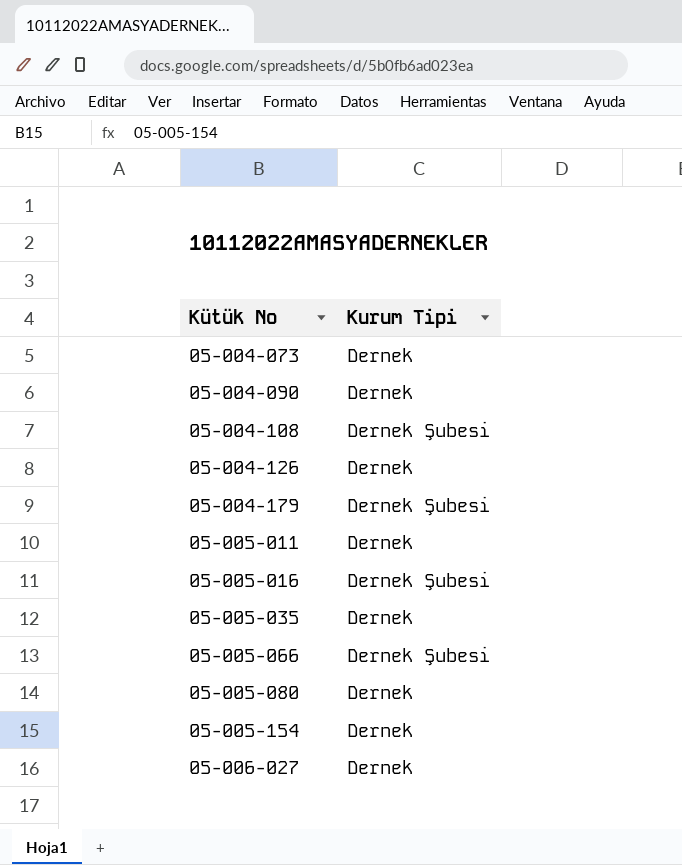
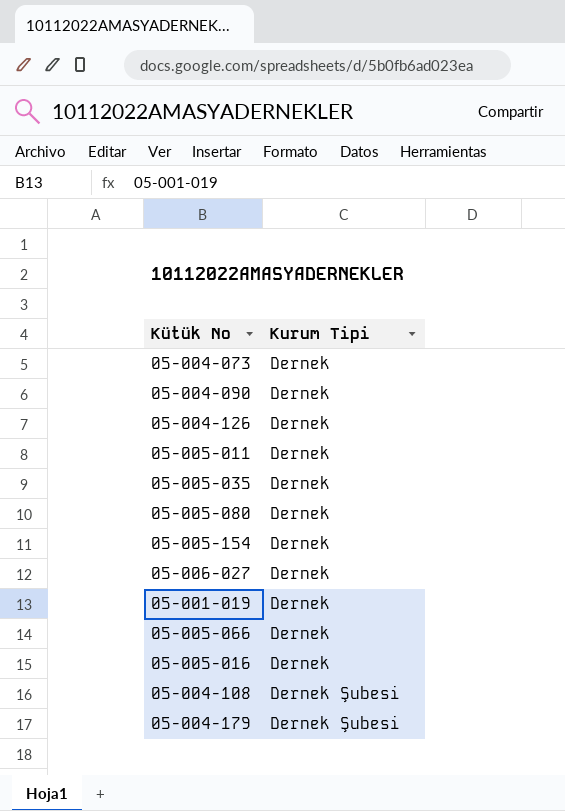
row order: Kütük No ascending -> Kurum Tipi ascending
row 05-001-019: none -> Dernek
05-005-066 | Kurum Tipi: Dernek Şubesi -> Dernek
05-005-016 | Kurum Tipi: Dernek Şubesi -> Dernek

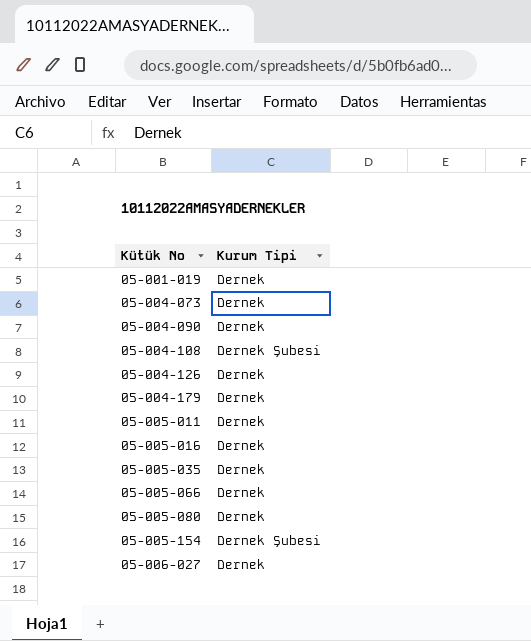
row order: Kurum Tipi ascending -> Kütük No ascending
05-004-179 | Kurum Tipi: Dernek Şubesi -> Dernek
05-005-154 | Kurum Tipi: Dernek -> Dernek Şubesi

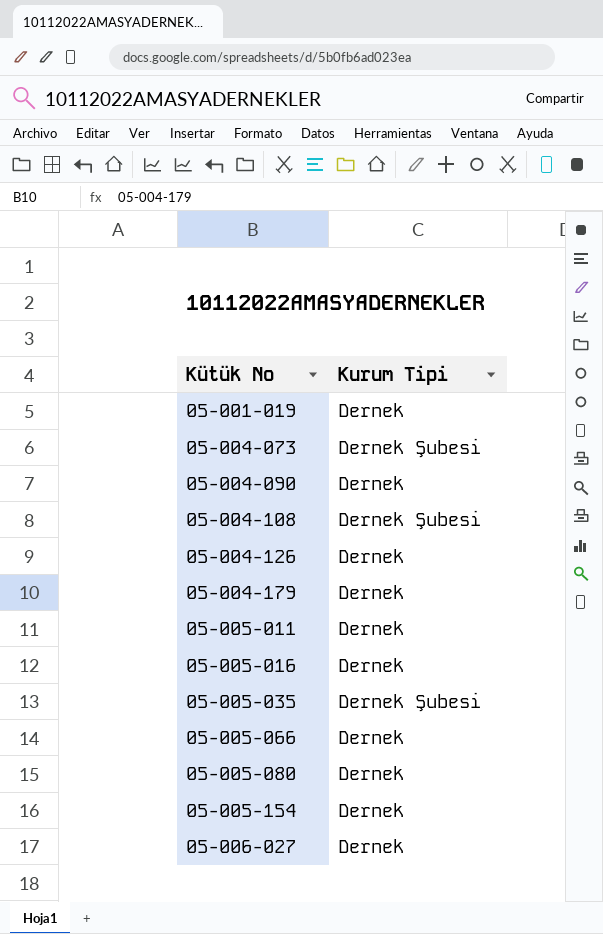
05-004-073 | Kurum Tipi: Dernek -> Dernek Şubesi
05-005-035 | Kurum Tipi: Dernek -> Dernek Şubesi
05-005-154 | Kurum Tipi: Dernek Şubesi -> Dernek

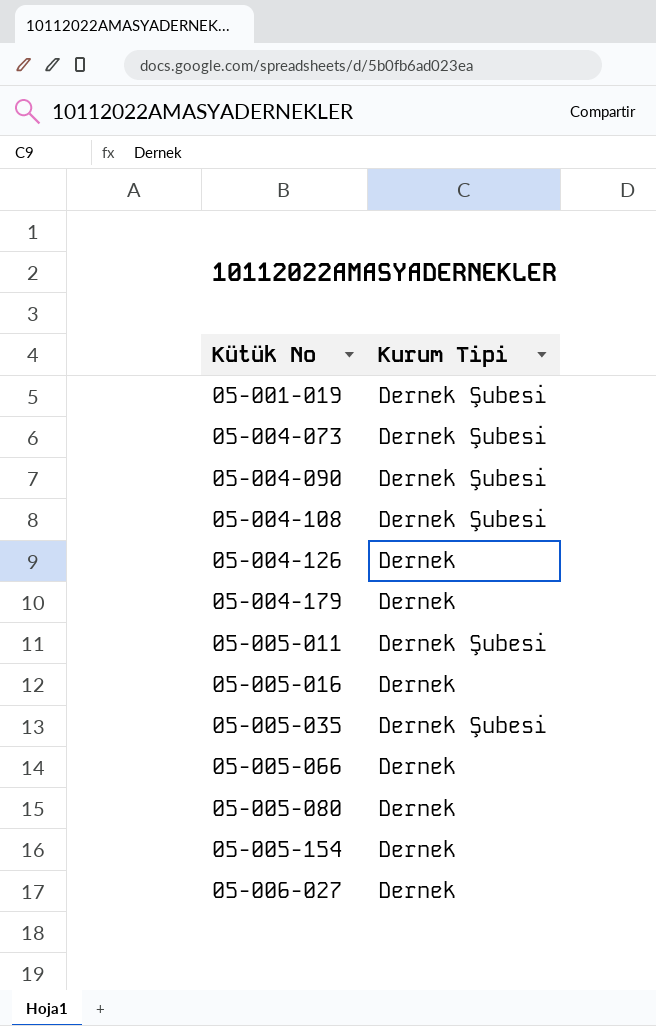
05-001-019 | Kurum Tipi: Dernek -> Dernek Şubesi
05-004-090 | Kurum Tipi: Dernek -> Dernek Şubesi
05-005-011 | Kurum Tipi: Dernek -> Dernek Şubesi

